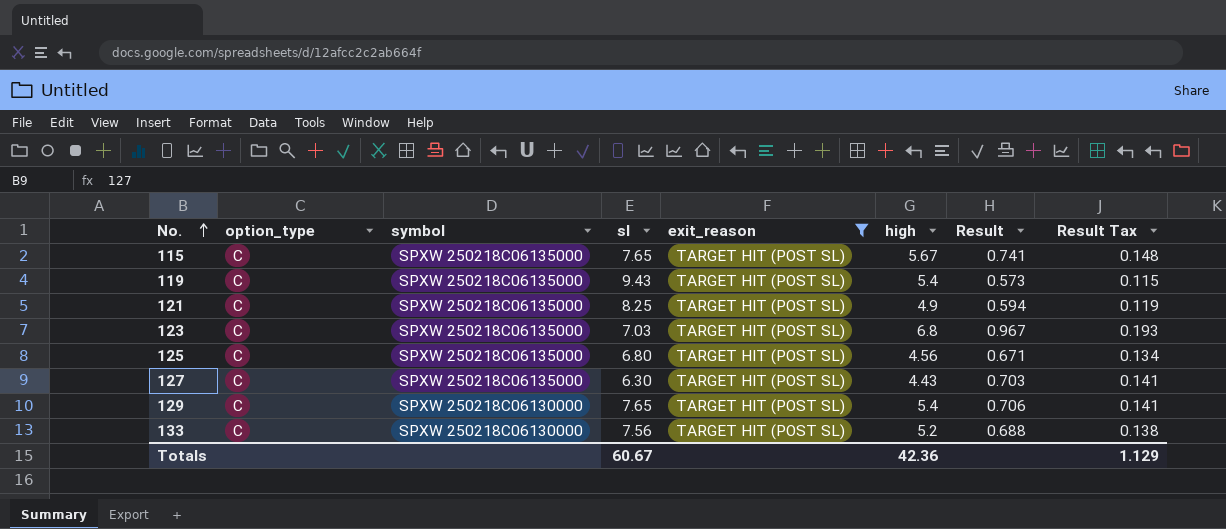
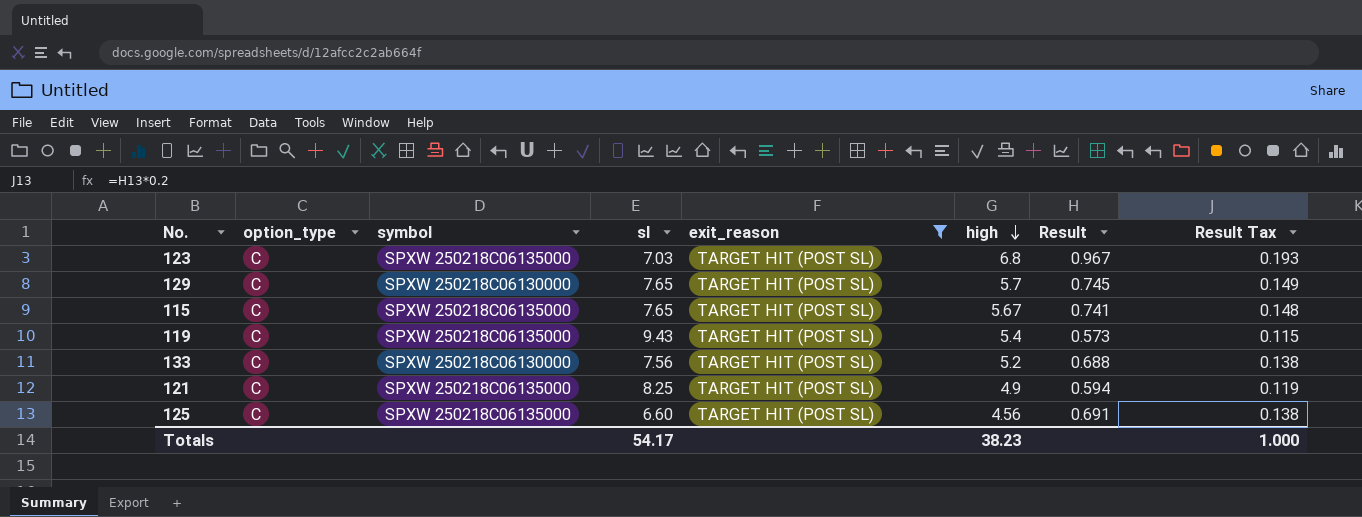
row order: No. ascending -> high descending
row 127: C | SPXW 250218C06135000 | 6.30 | TARGET HIT (POST SL) | 4.43 | 0.703 | 0.141 -> none
129 | high: 5.4 -> 5.7
129 | Result: 0.706 -> 0.745
129 | Result Tax: 0.141 -> 0.149
125 | sl: 6.80 -> 6.60
125 | Result: 0.671 -> 0.691
125 | Result Tax: 0.134 -> 0.138
Totals | sl: 60.67 -> 54.17
Totals | high: 42.36 -> 38.23
Totals | Result Tax: 1.129 -> 1.000

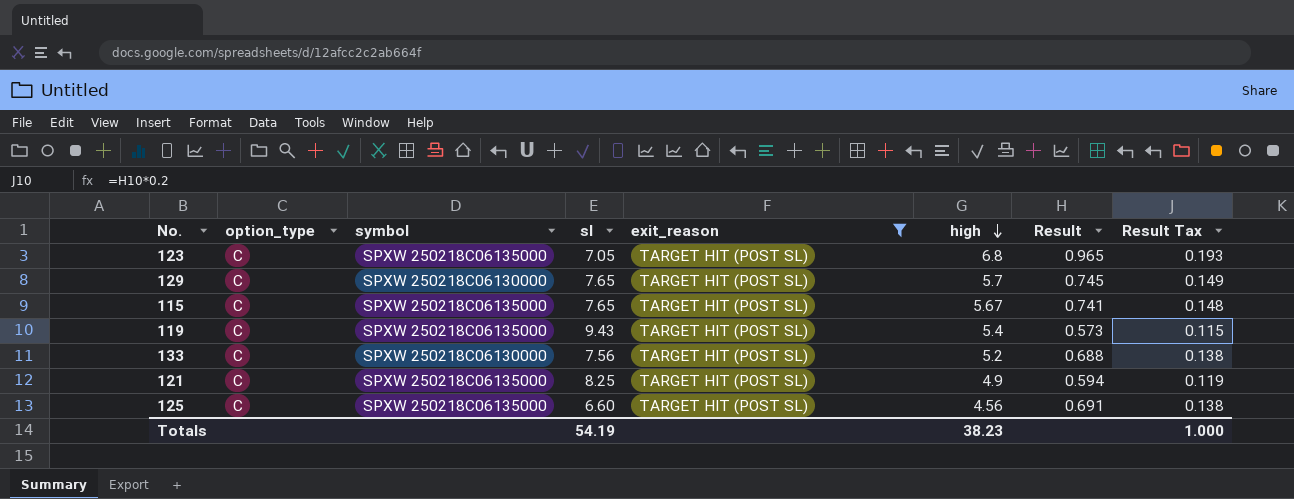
123 | sl: 7.03 -> 7.05
123 | Result: 0.967 -> 0.965
Totals | sl: 54.17 -> 54.19

